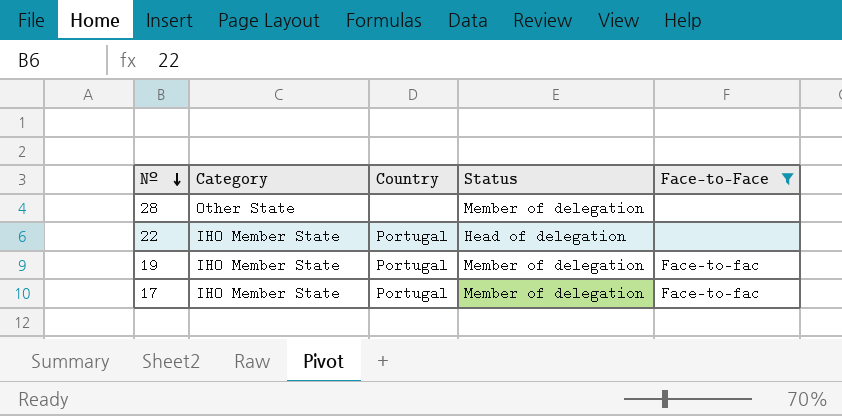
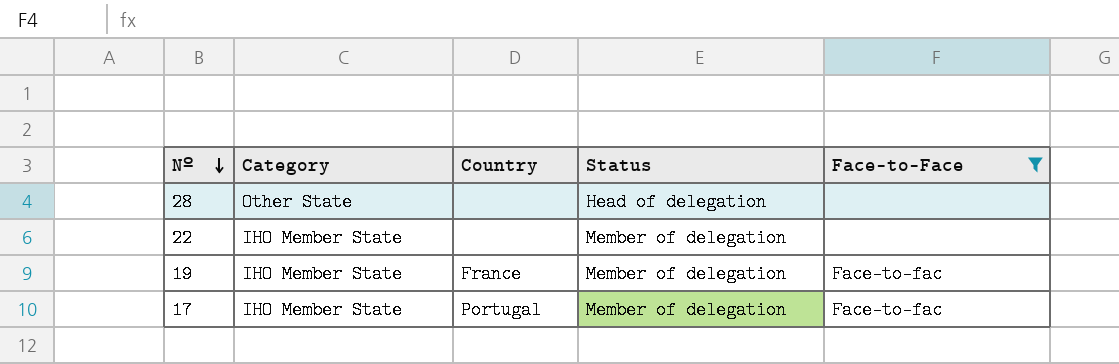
28 | Status: Member of delegation -> Head of delegation
22 | Country: Portugal -> none
22 | Status: Head of delegation -> Member of delegation
19 | Country: Portugal -> France

